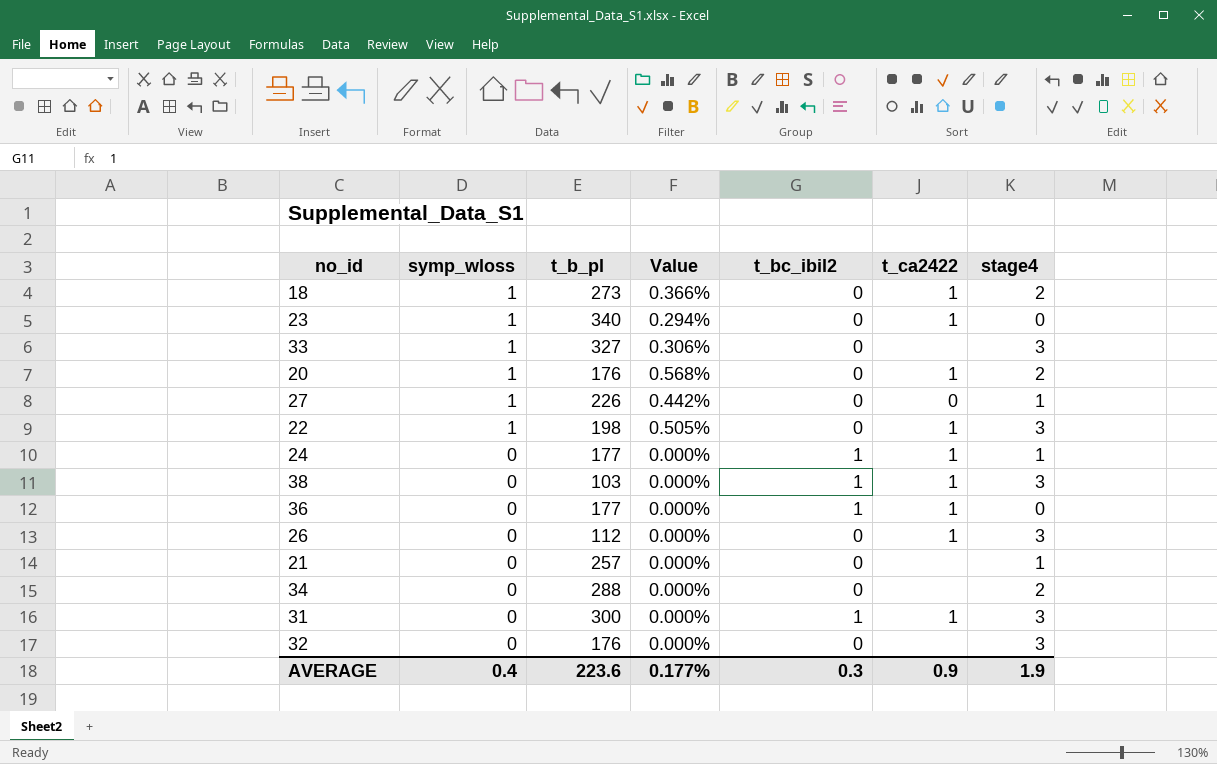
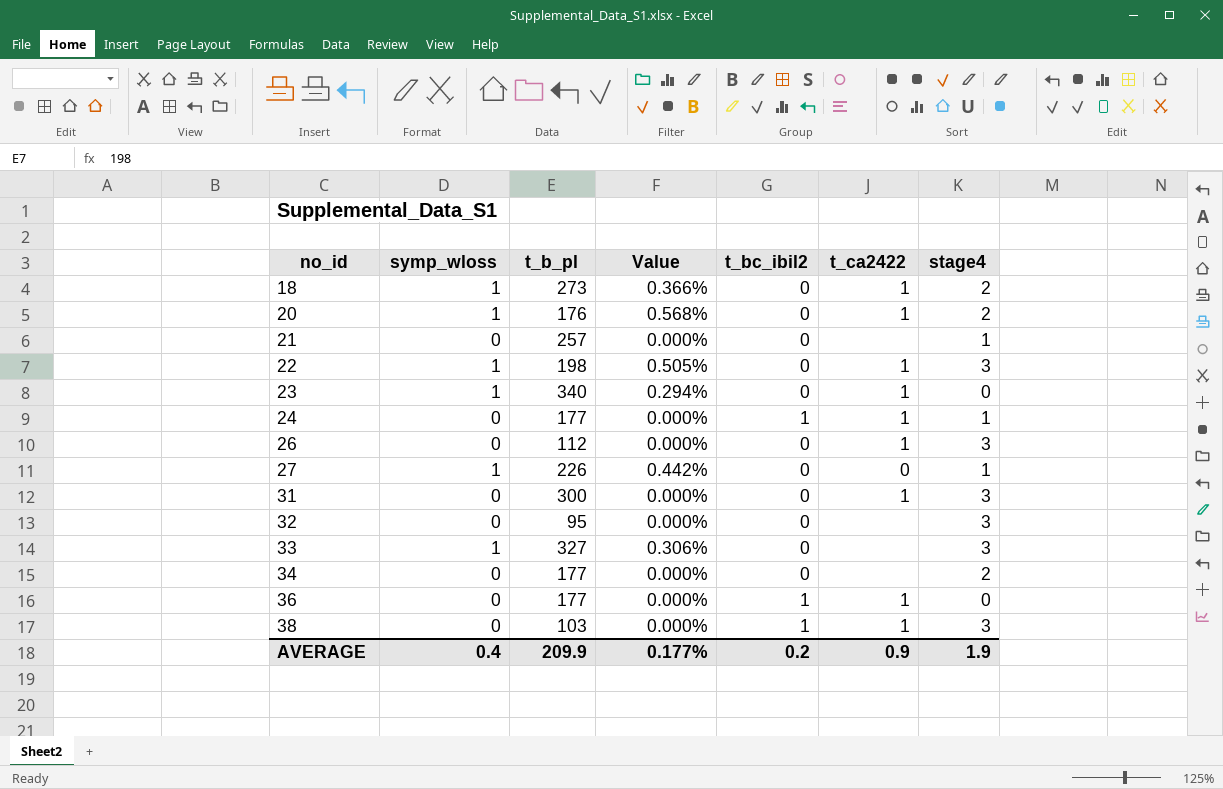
row order: symp_wloss descending -> no_id ascending
31 | t_bc_ibil2: 1 -> 0
32 | t_b_pl: 176 -> 95
34 | t_b_pl: 288 -> 177
AVERAGE | t_b_pl: 223.6 -> 209.9
AVERAGE | t_bc_ibil2: 0.3 -> 0.2

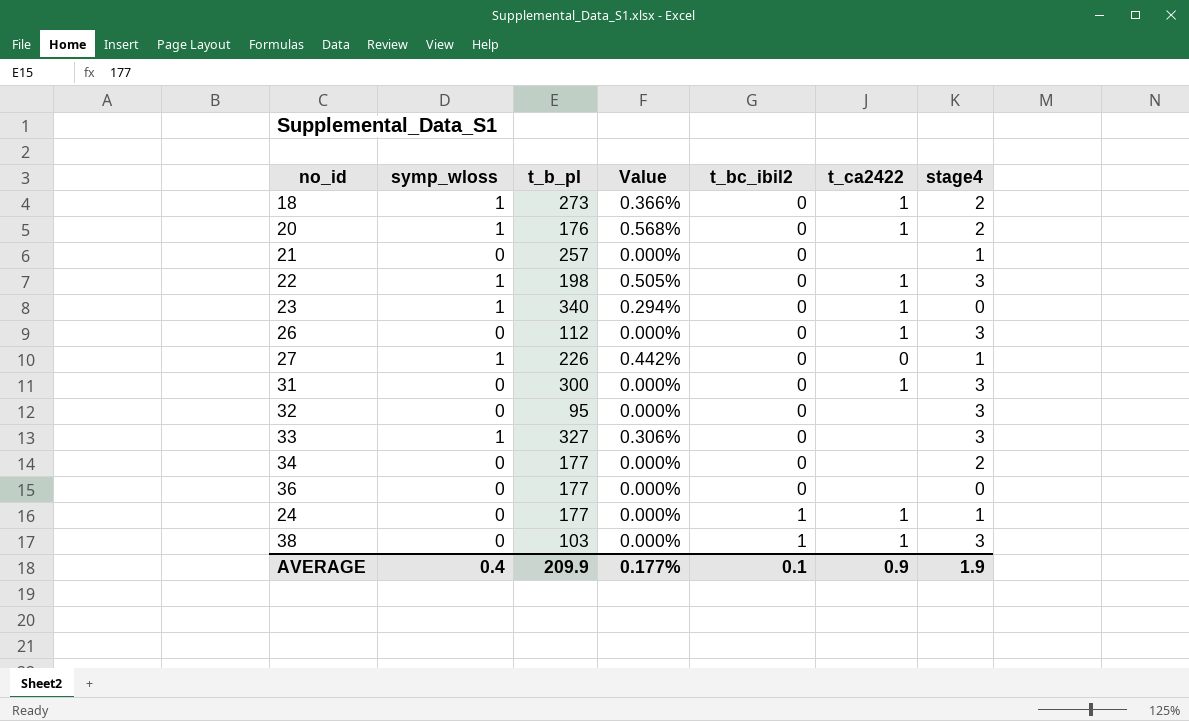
row order: no_id ascending -> t_bc_ibil2 ascending
36 | t_bc_ibil2: 1 -> 0
36 | t_ca2422: 1 -> none
AVERAGE | t_bc_ibil2: 0.2 -> 0.1

